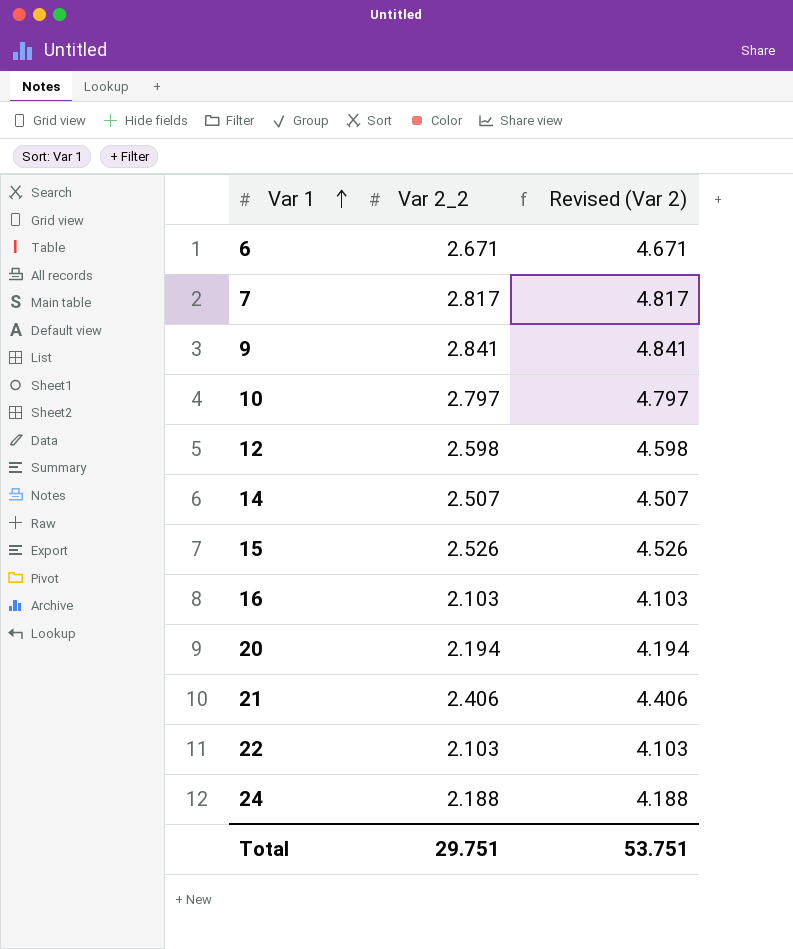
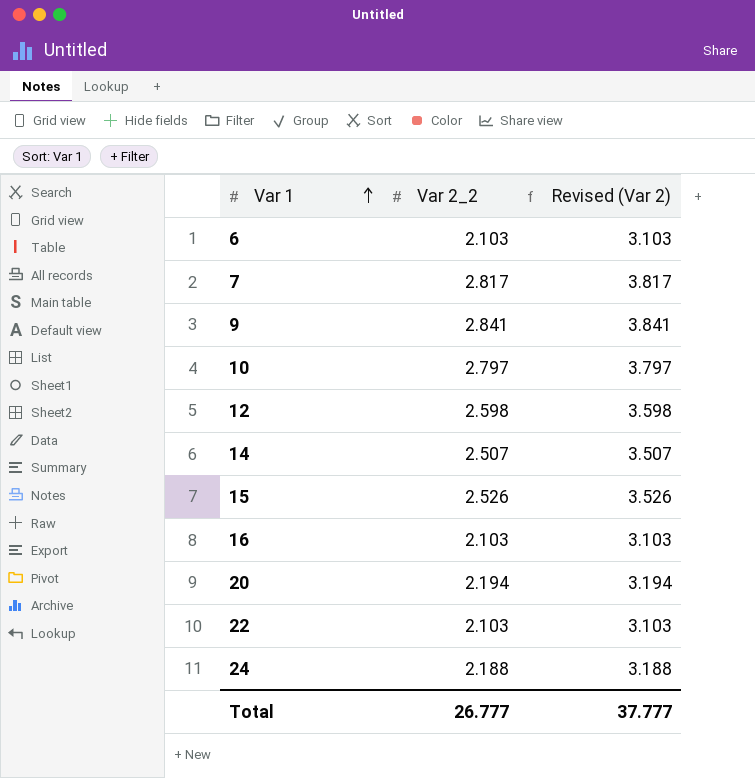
column Revised (Var 2) | formula: [Var 2_2] + 2 -> [Var 2_2] + 1
row 21: 2.406 | 4.406 -> none
6 | Var 2_2: 2.671 -> 2.103
Total | Var 2_2: 29.751 -> 26.777
Total | Revised (Var 2): 53.751 -> 37.777

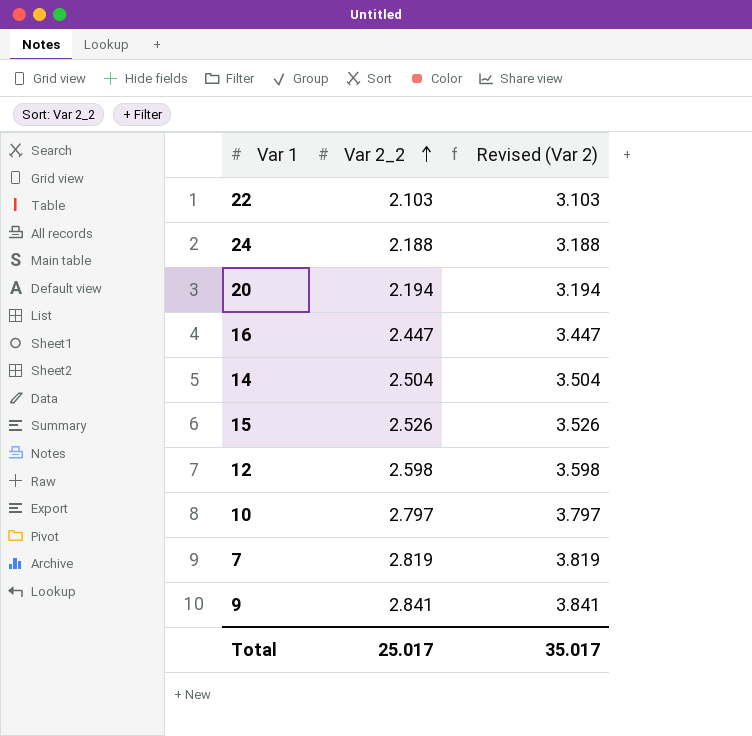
row order: Var 1 ascending -> Var 2_2 ascending
row 6: 2.103 | 3.103 -> none
16 | Var 2_2: 2.103 -> 2.447
16 | Revised (Var 2): 3.103 -> 3.447
14 | Var 2_2: 2.507 -> 2.504
14 | Revised (Var 2): 3.507 -> 3.504
7 | Var 2_2: 2.817 -> 2.819
7 | Revised (Var 2): 3.817 -> 3.819
Total | Var 2_2: 26.777 -> 25.017
Total | Revised (Var 2): 37.777 -> 35.017

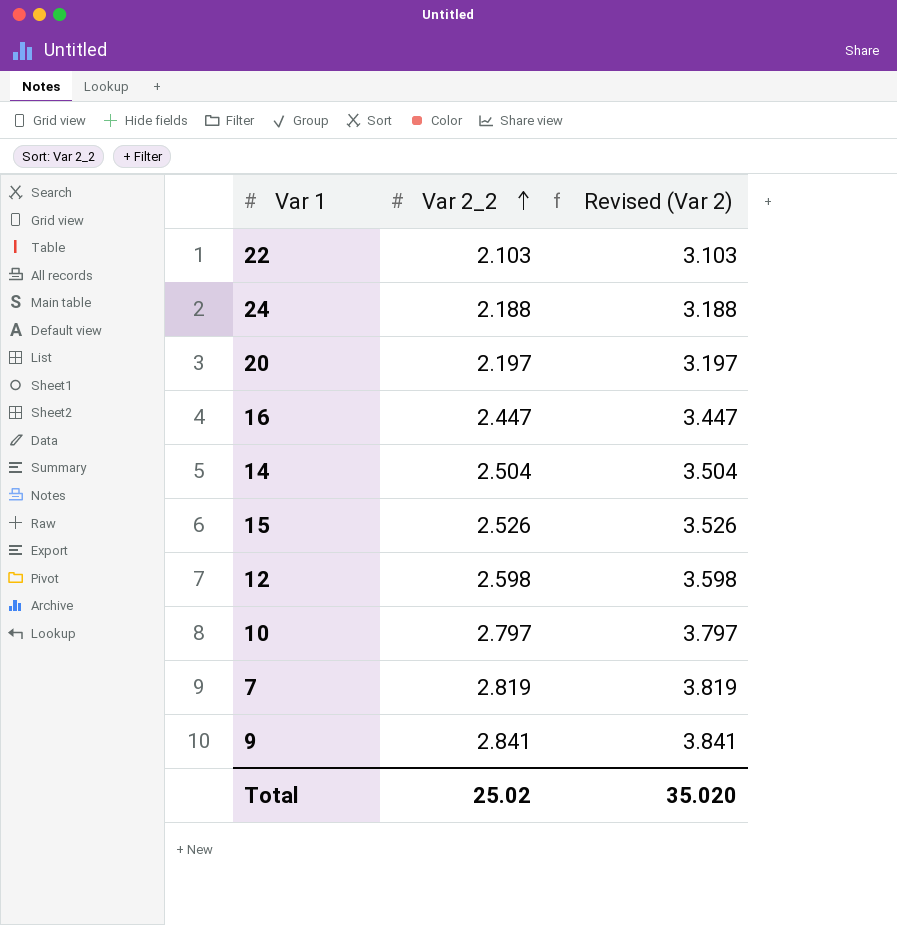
20 | Var 2_2: 2.194 -> 2.197
20 | Revised (Var 2): 3.194 -> 3.197
Total | Var 2_2: 25.017 -> 25.02
Total | Revised (Var 2): 35.017 -> 35.020

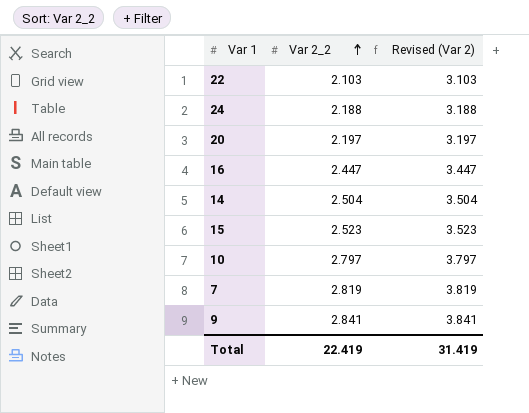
row 12: 2.598 | 3.598 -> none
15 | Var 2_2: 2.526 -> 2.523
15 | Revised (Var 2): 3.526 -> 3.523
Total | Var 2_2: 25.02 -> 22.419
Total | Revised (Var 2): 35.020 -> 31.419

